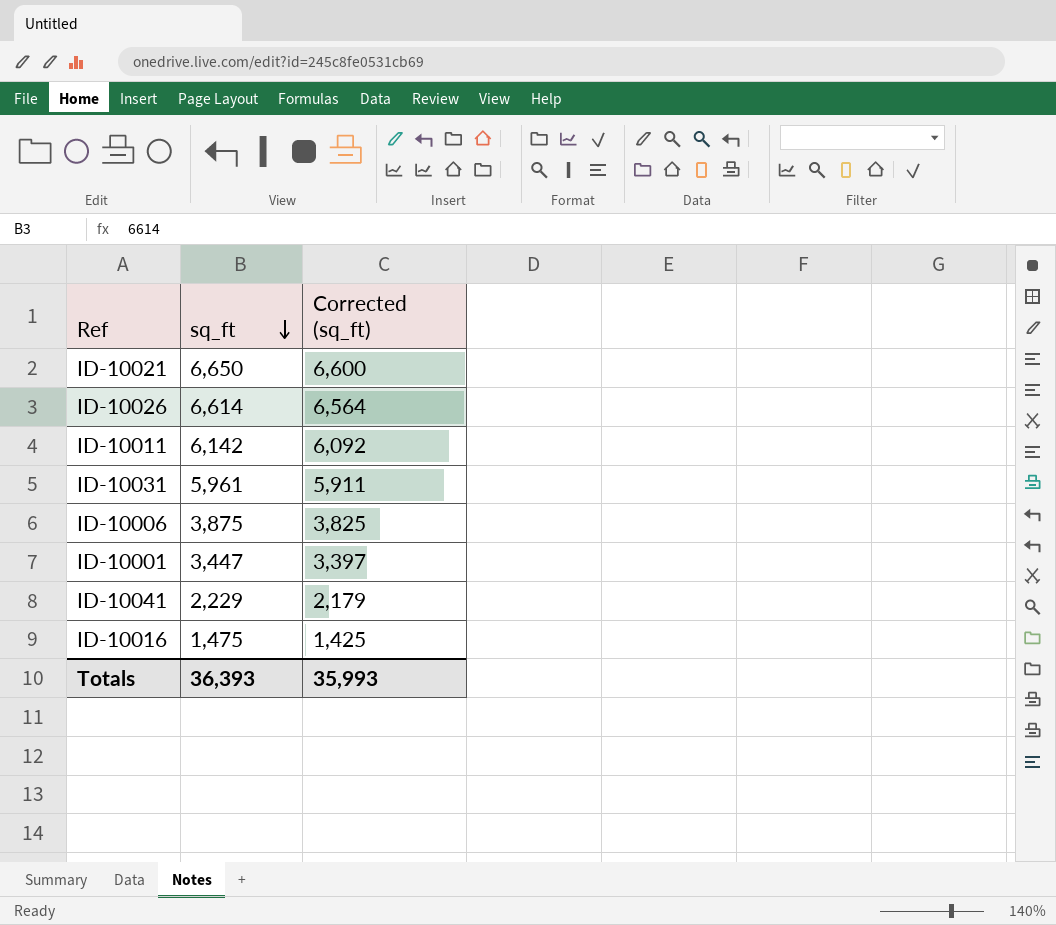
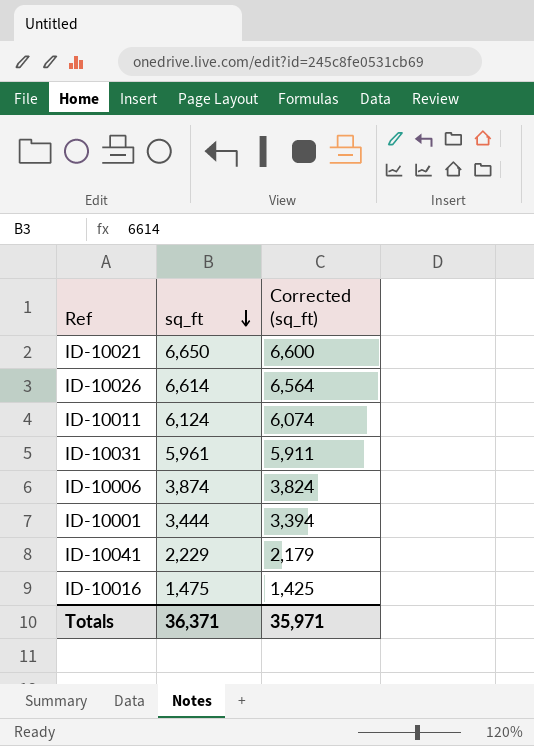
ID-10011 | sq_ft: 6,142 -> 6,124
ID-10011 | Corrected (sq_ft): 6,092 -> 6,074
ID-10006 | sq_ft: 3,875 -> 3,874
ID-10006 | Corrected (sq_ft): 3,825 -> 3,824
ID-10001 | sq_ft: 3,447 -> 3,444
ID-10001 | Corrected (sq_ft): 3,397 -> 3,394
Totals | sq_ft: 36,393 -> 36,371
Totals | Corrected (sq_ft): 35,993 -> 35,971

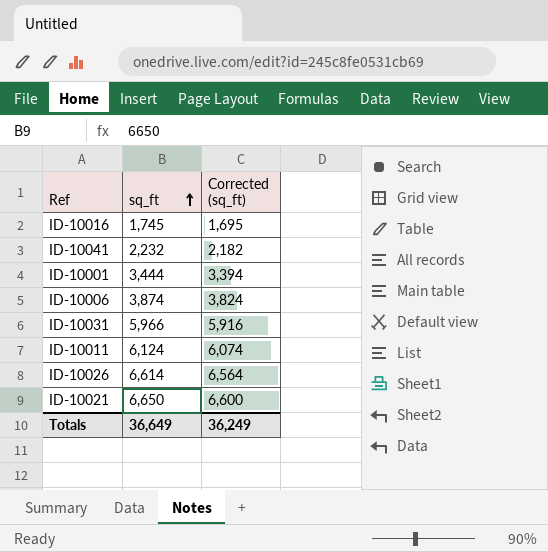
row order: sq_ft descending -> sq_ft ascending
ID-10016 | sq_ft: 1,475 -> 1,745
ID-10016 | Corrected (sq_ft): 1,425 -> 1,695
ID-10041 | sq_ft: 2,229 -> 2,232
ID-10041 | Corrected (sq_ft): 2,179 -> 2,182
ID-10031 | sq_ft: 5,961 -> 5,966
ID-10031 | Corrected (sq_ft): 5,911 -> 5,916
Totals | sq_ft: 36,371 -> 36,649
Totals | Corrected (sq_ft): 35,971 -> 36,249

